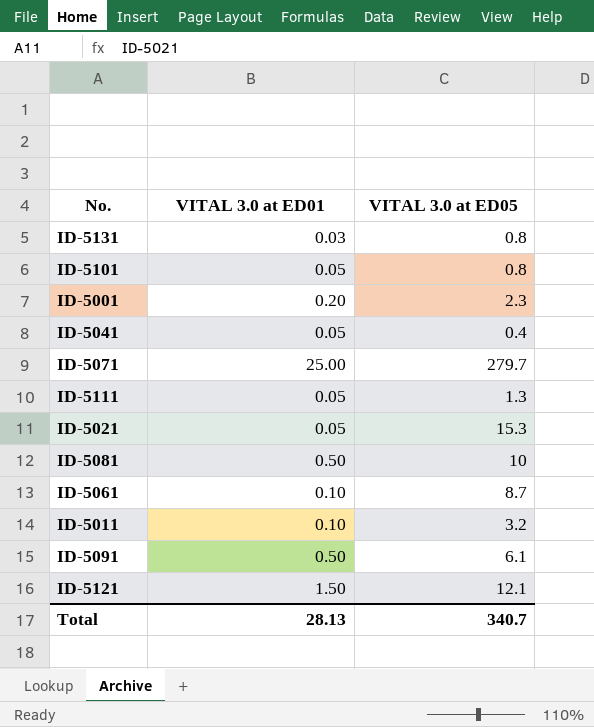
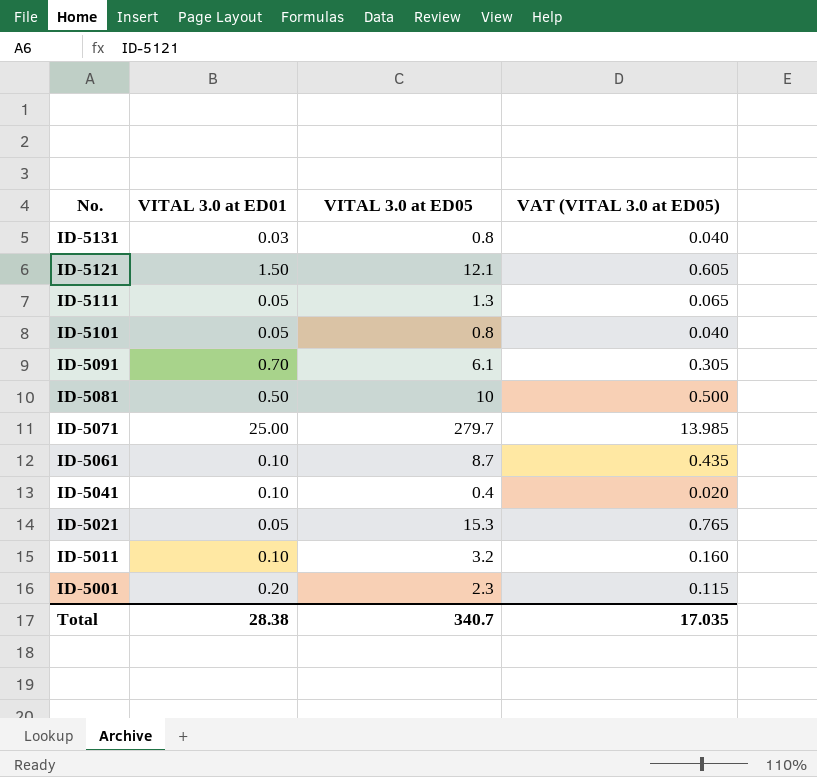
row order: none -> No. descending
column VAT (VITAL 3.0 at ED05) | formula: none -> [VITAL 3.0 at ED05] * 0.05
ID-5091 | VITAL 3.0 at ED01: 0.50 -> 0.70
ID-5041 | VITAL 3.0 at ED01: 0.05 -> 0.10
Total | VITAL 3.0 at ED01: 28.13 -> 28.38

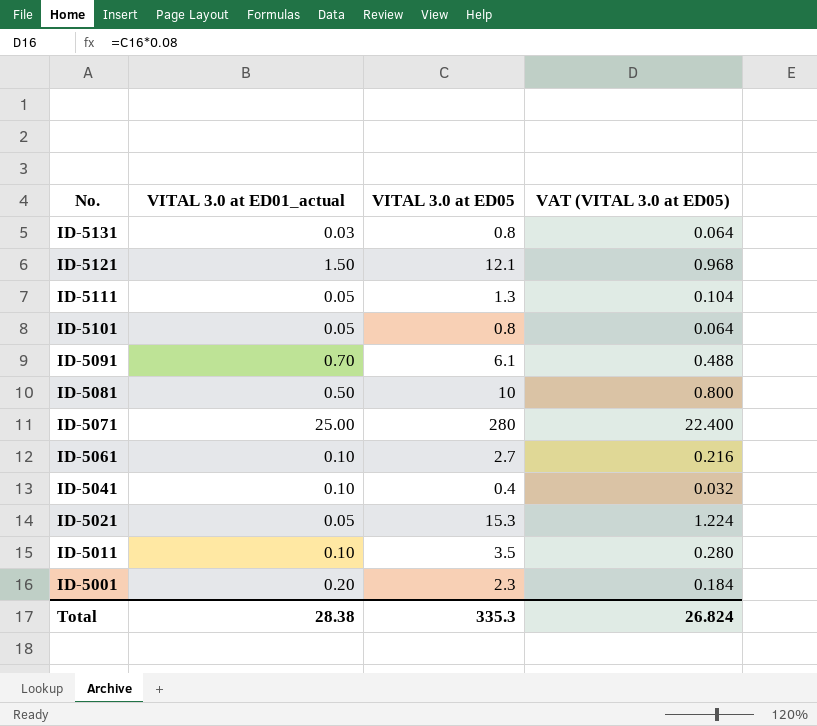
column name: VITAL 3.0 at ED01 -> VITAL 3.0 at ED01_actual
column VAT (VITAL 3.0 at ED05) | formula: [VITAL 3.0 at ED05] * 0.05 -> [VITAL 3.0 at ED05] * 0.08
ID-5071 | VITAL 3.0 at ED05: 279.7 -> 280
ID-5061 | VITAL 3.0 at ED05: 8.7 -> 2.7
ID-5011 | VITAL 3.0 at ED05: 3.2 -> 3.5
Total | VITAL 3.0 at ED05: 340.7 -> 335.3
Total | VAT (VITAL 3.0 at ED05): 17.035 -> 26.824

